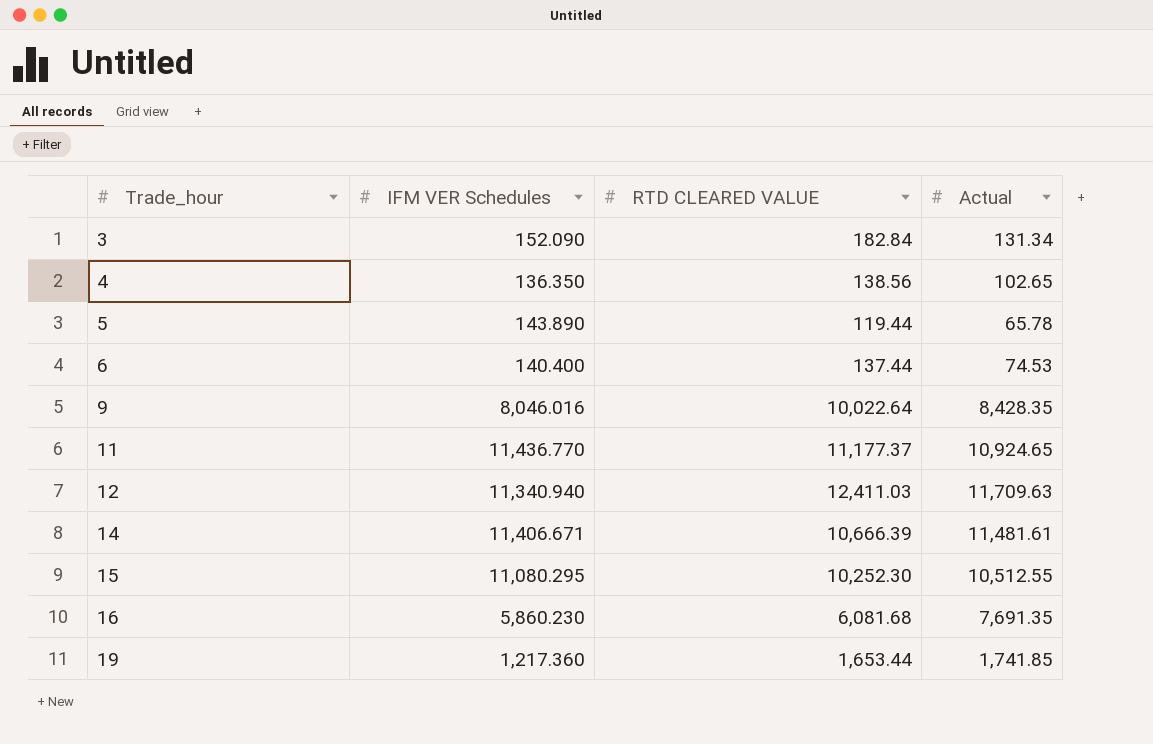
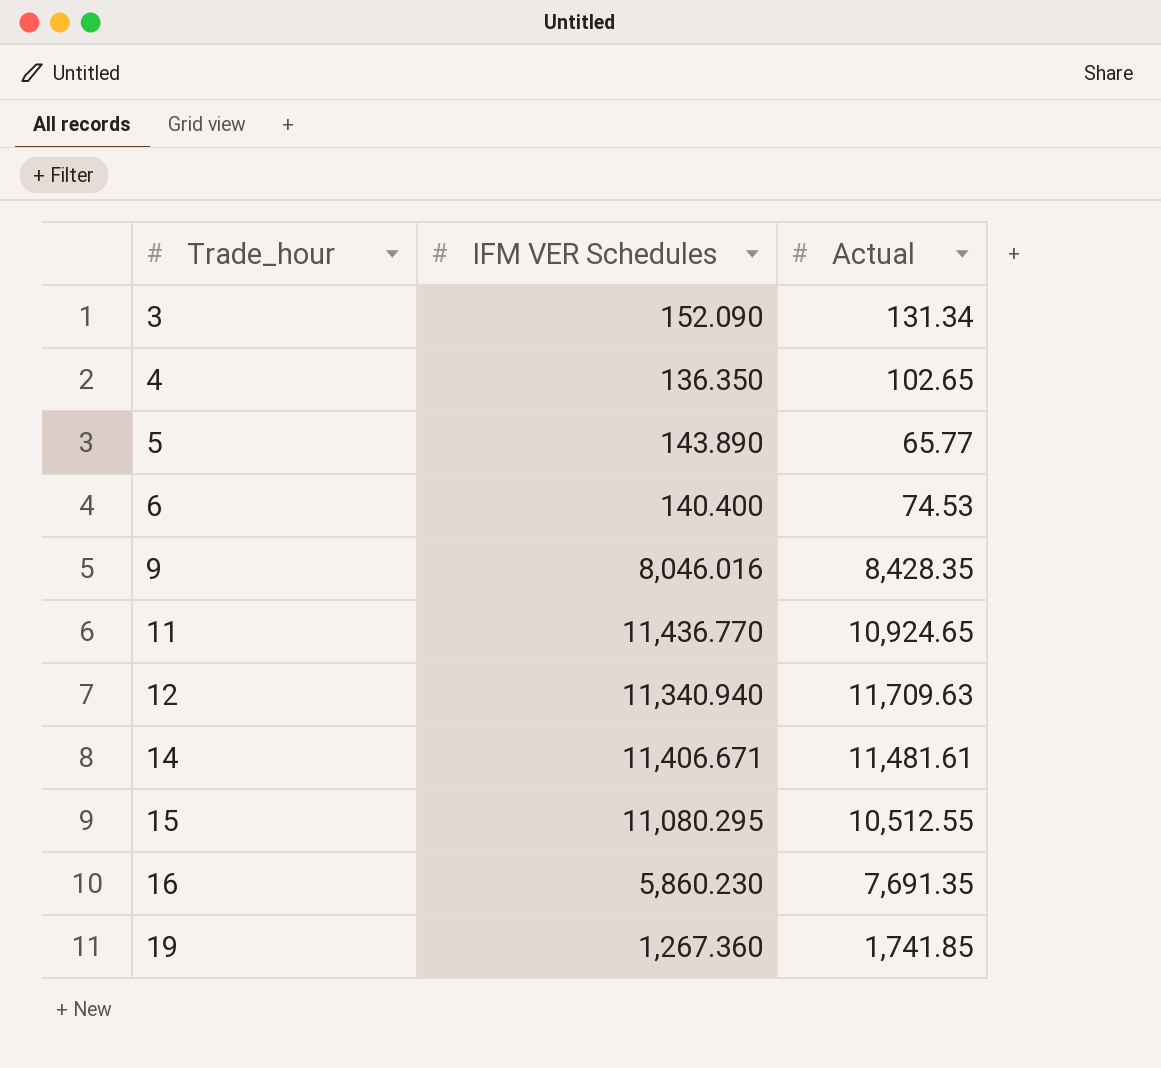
column RTD CLEARED VALUE | position: 3 -> none
5 | Actual: 65.78 -> 65.77
19 | IFM VER Schedules: 1,217.360 -> 1,267.360

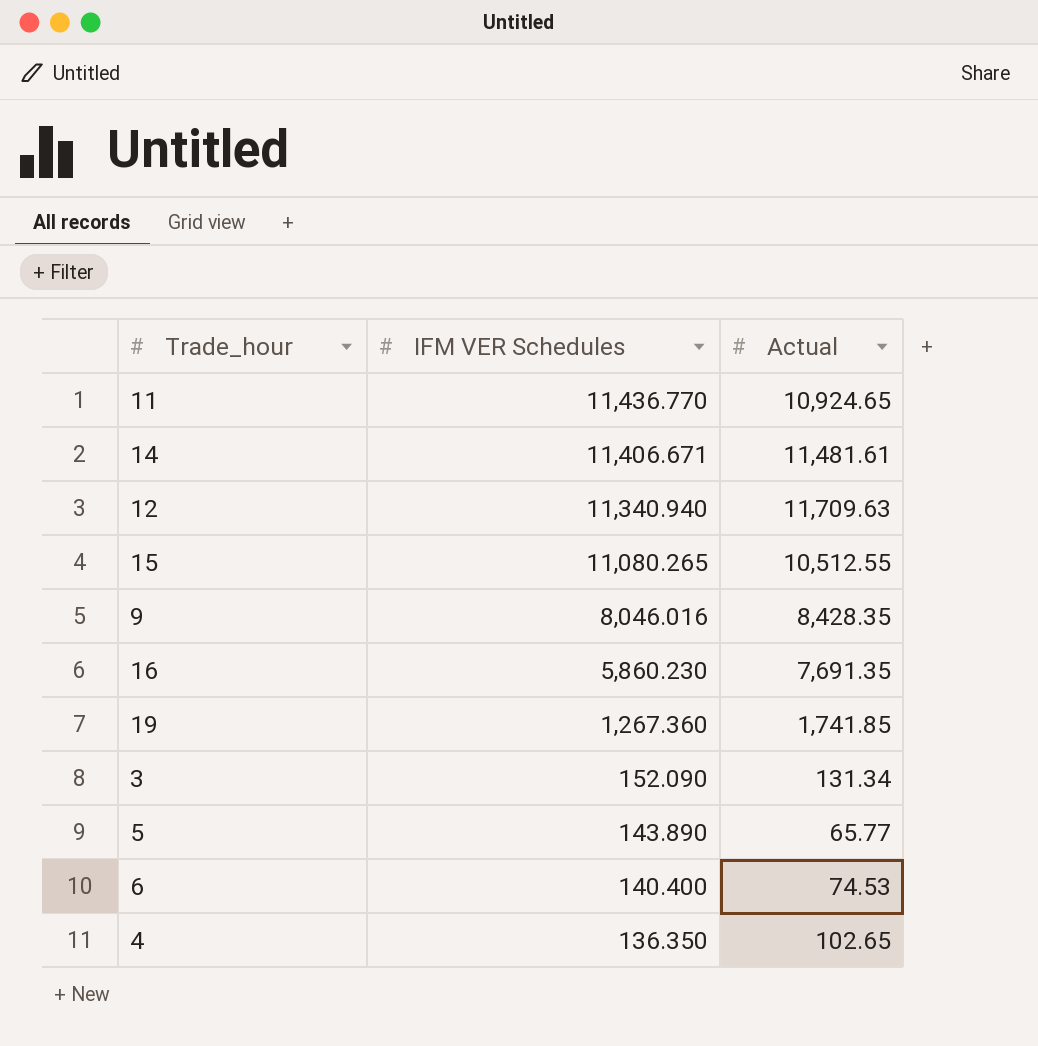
row order: Trade_hour ascending -> IFM VER Schedules descending
15 | IFM VER Schedules: 11,080.295 -> 11,080.265

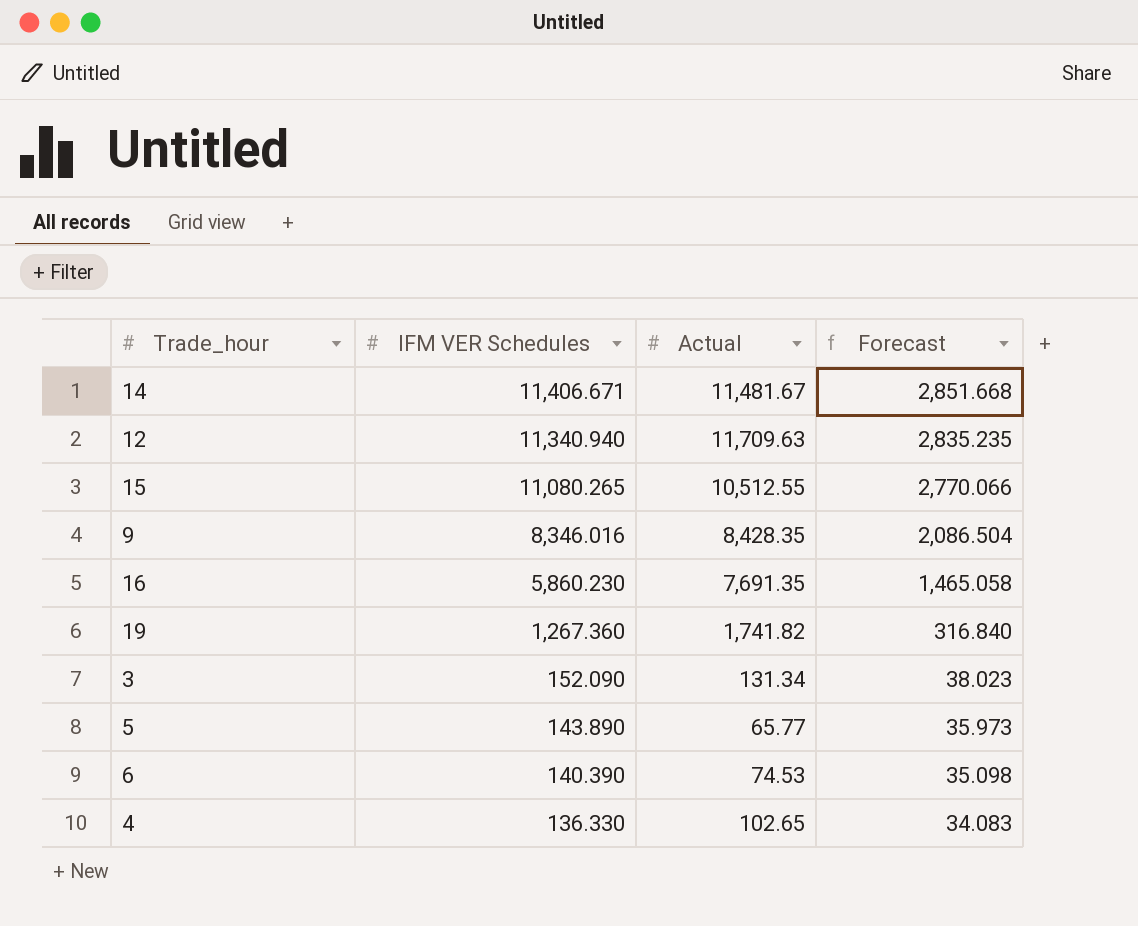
column Forecast | formula: none -> [IFM VER Schedules] * 0.25
row 11: 11,436.770 | 10,924.65 -> none
14 | Actual: 11,481.61 -> 11,481.67
9 | IFM VER Schedules: 8,046.016 -> 8,346.016
19 | Actual: 1,741.85 -> 1,741.82
6 | IFM VER Schedules: 140.400 -> 140.390
4 | IFM VER Schedules: 136.350 -> 136.330

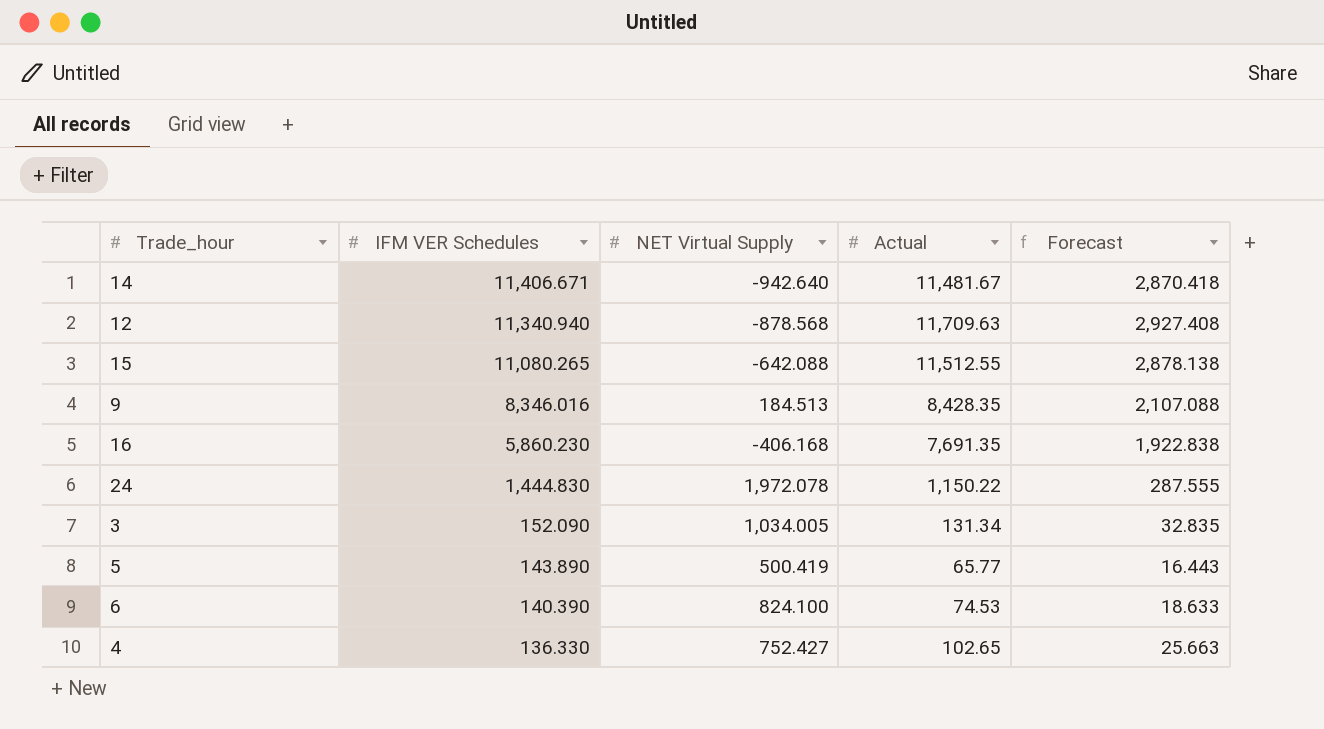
column NET Virtual Supply | position: none -> 3
column Forecast | formula: [IFM VER Schedules] * 0.25 -> [Actual] * 0.25
row 19: 1,267.360 | 1,741.82 | 316.840 -> none
15 | Actual: 10,512.55 -> 11,512.55
row 24: none -> 1,444.830 | 1,972.078 | 1,150.22 | 287.555

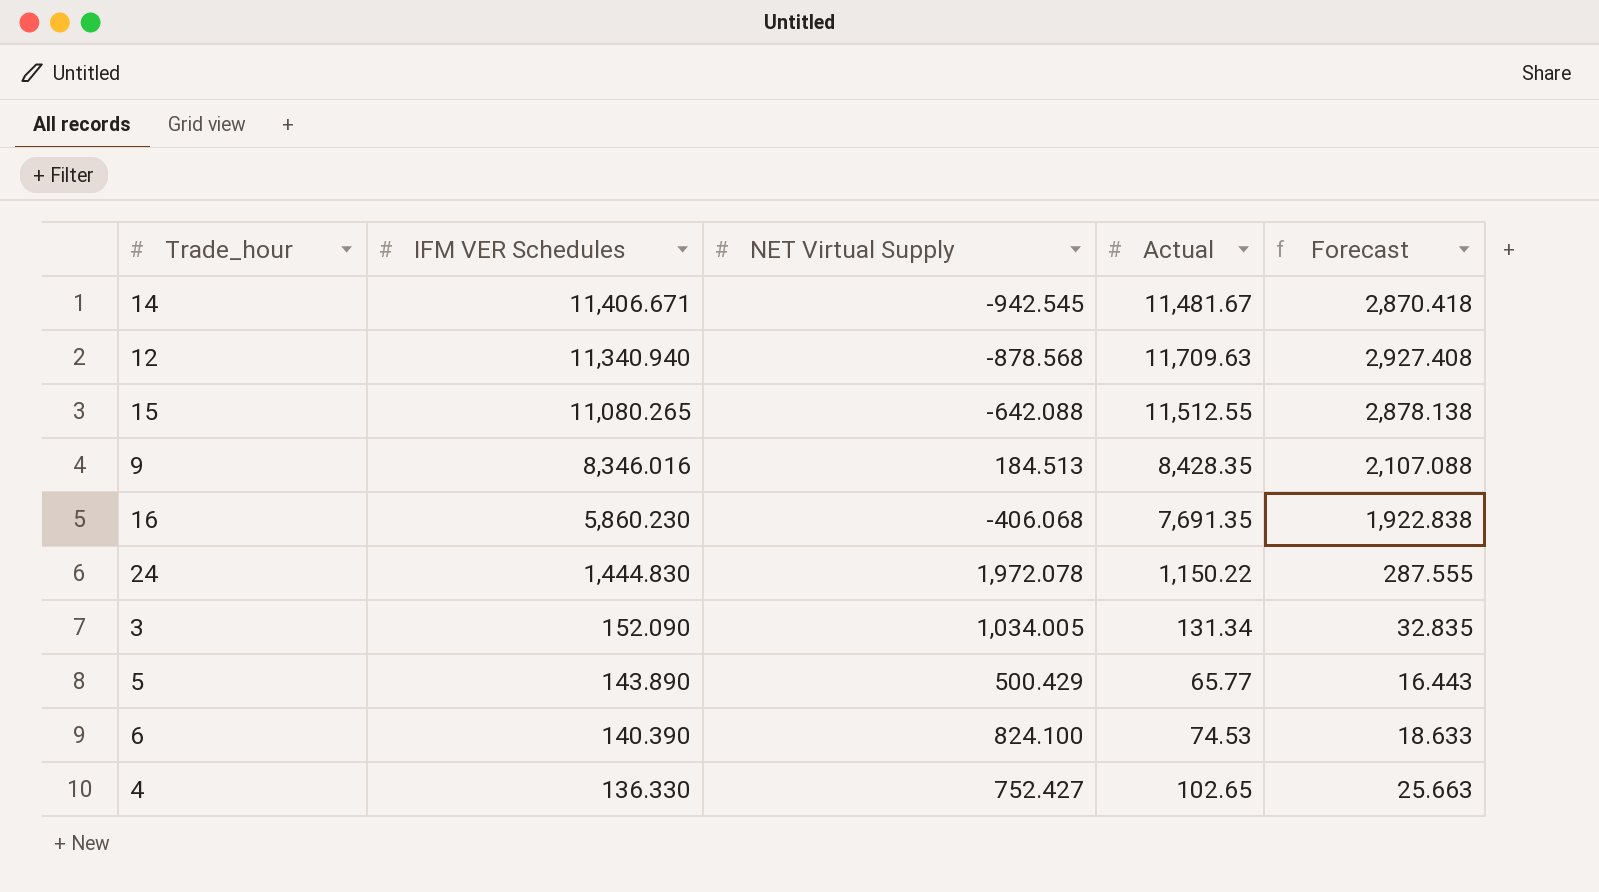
14 | NET Virtual Supply: -942.640 -> -942.545
16 | NET Virtual Supply: -406.168 -> -406.068
5 | NET Virtual Supply: 500.419 -> 500.429

